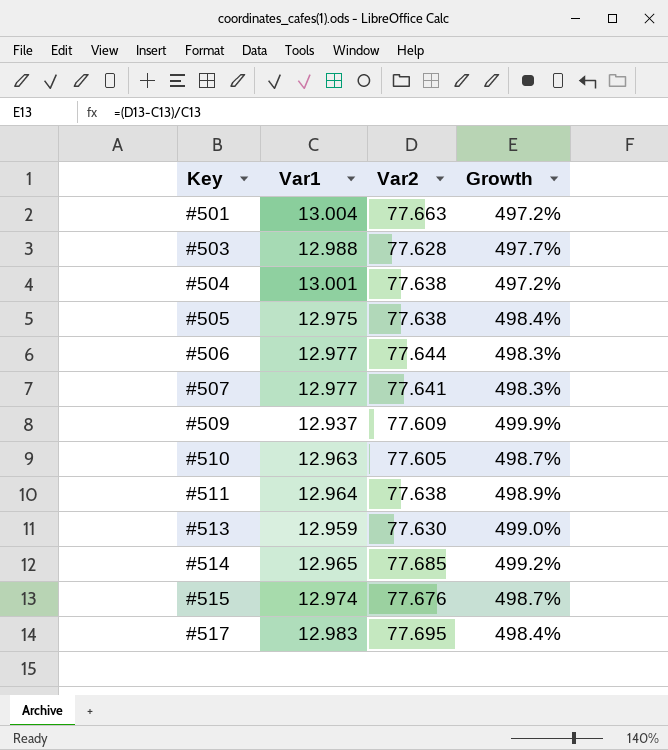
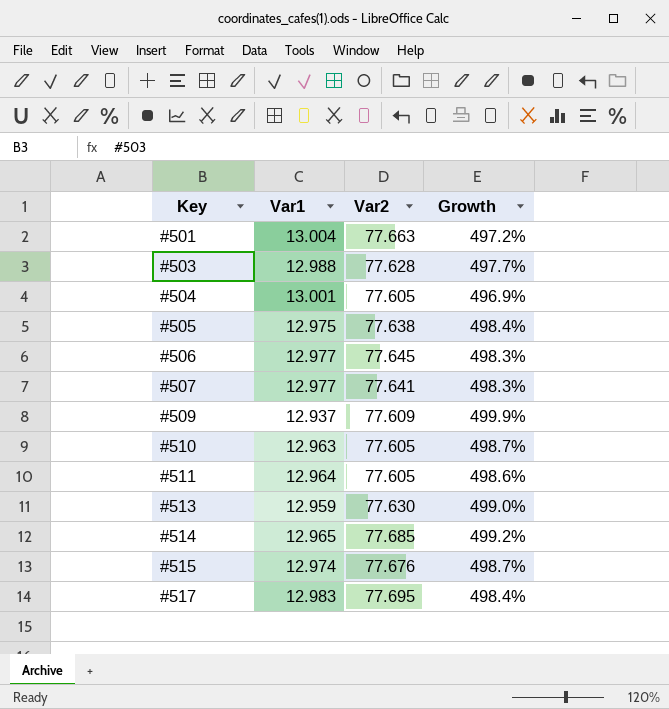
#504 | Var2: 77.638 -> 77.605
#504 | Growth: 497.2% -> 496.9%
#506 | Var2: 77.644 -> 77.645
#511 | Var2: 77.638 -> 77.605
#511 | Growth: 498.9% -> 498.6%

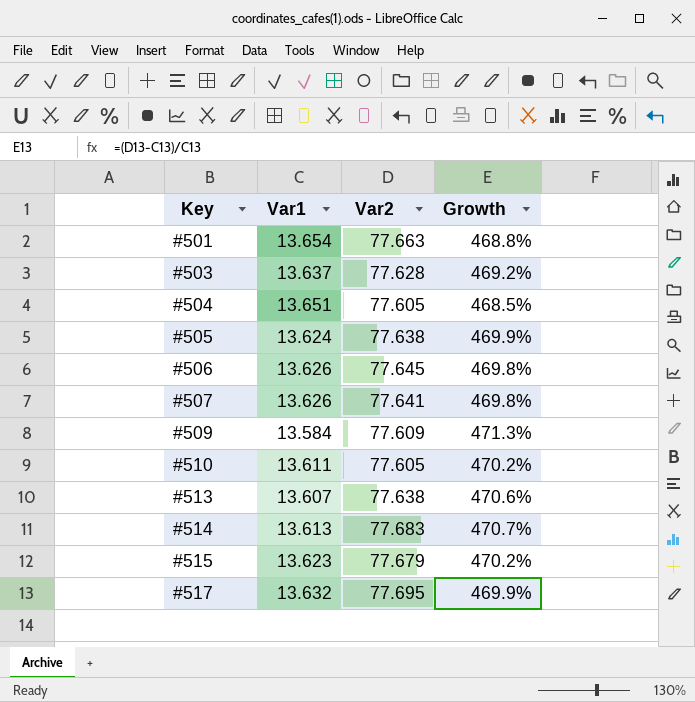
row #511: 12.964 | 77.605 | 498.6% -> none
#501 | Var1: 13.004 -> 13.654
#501 | Growth: 497.2% -> 468.8%
#503 | Var1: 12.988 -> 13.637
#503 | Growth: 497.7% -> 469.2%
#504 | Var1: 13.001 -> 13.651
#504 | Growth: 496.9% -> 468.5%
#505 | Var1: 12.975 -> 13.624
#505 | Growth: 498.4% -> 469.9%
#506 | Var1: 12.977 -> 13.626
#506 | Growth: 498.3% -> 469.8%
#507 | Var1: 12.977 -> 13.626
#507 | Growth: 498.3% -> 469.8%
#509 | Var1: 12.937 -> 13.584
#509 | Growth: 499.9% -> 471.3%
#510 | Var1: 12.963 -> 13.611
#510 | Growth: 498.7% -> 470.2%
#513 | Var1: 12.959 -> 13.607
#513 | Var2: 77.630 -> 77.638
#513 | Growth: 499.0% -> 470.6%
#514 | Var1: 12.965 -> 13.613
#514 | Var2: 77.685 -> 77.683
#514 | Growth: 499.2% -> 470.7%
#515 | Var1: 12.974 -> 13.623
#515 | Var2: 77.676 -> 77.679
#515 | Growth: 498.7% -> 470.2%
#517 | Var1: 12.983 -> 13.632
#517 | Growth: 498.4% -> 469.9%

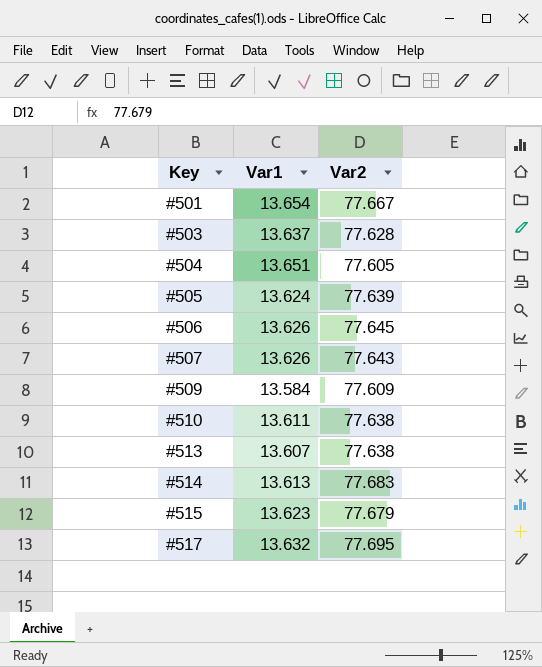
column Growth | formula: ([Var2] - [Var1]) / [Var1] -> none
#501 | Var2: 77.663 -> 77.667
#505 | Var2: 77.638 -> 77.639
#507 | Var2: 77.641 -> 77.643
#510 | Var2: 77.605 -> 77.638

